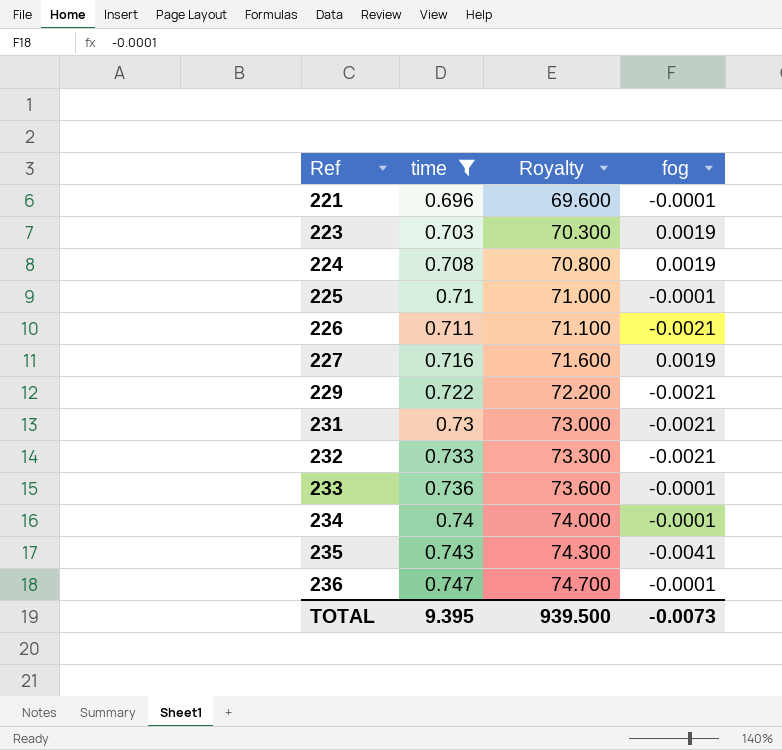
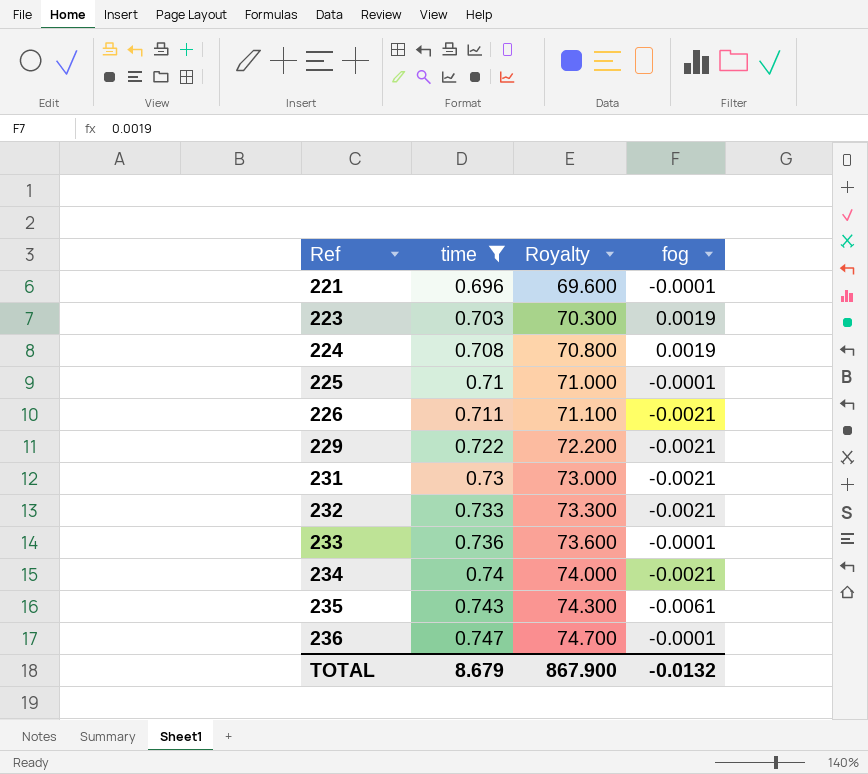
row 227: 0.716 | 71.600 | 0.0019 -> none
234 | fog: -0.0001 -> -0.0021
235 | fog: -0.0041 -> -0.0061
TOTAL | time: 9.395 -> 8.679
TOTAL | Royalty: 939.500 -> 867.900
TOTAL | fog: -0.0073 -> -0.0132

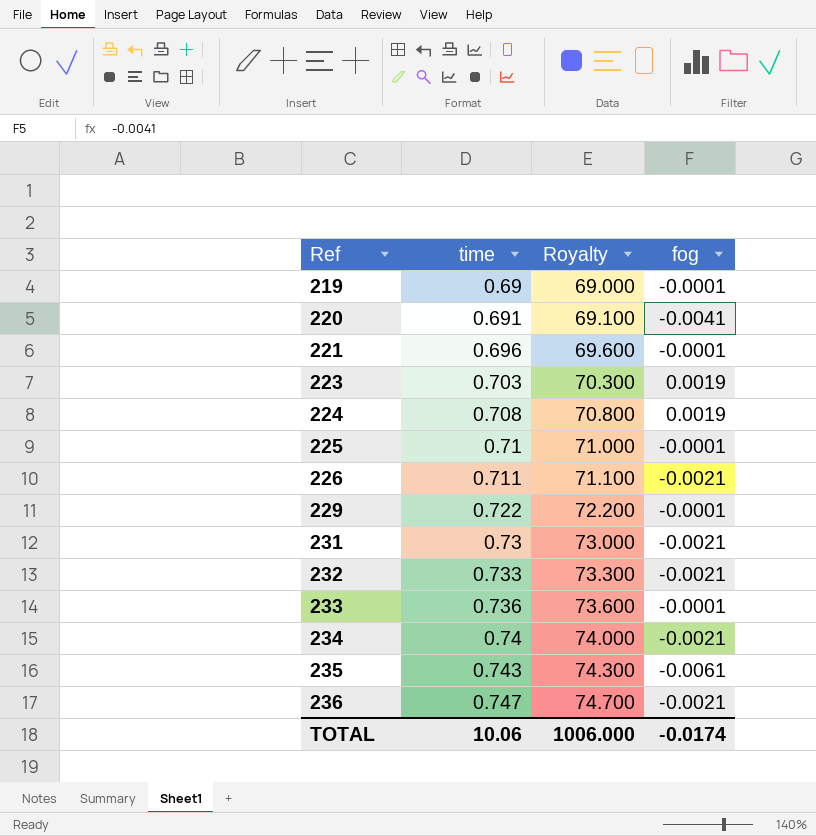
filter: time >= 0.696 -> none
229 | fog: -0.0021 -> -0.0001
236 | fog: -0.0001 -> -0.0021
TOTAL | time: 8.679 -> 10.06
TOTAL | Royalty: 867.900 -> 1006.000
TOTAL | fog: -0.0132 -> -0.0174

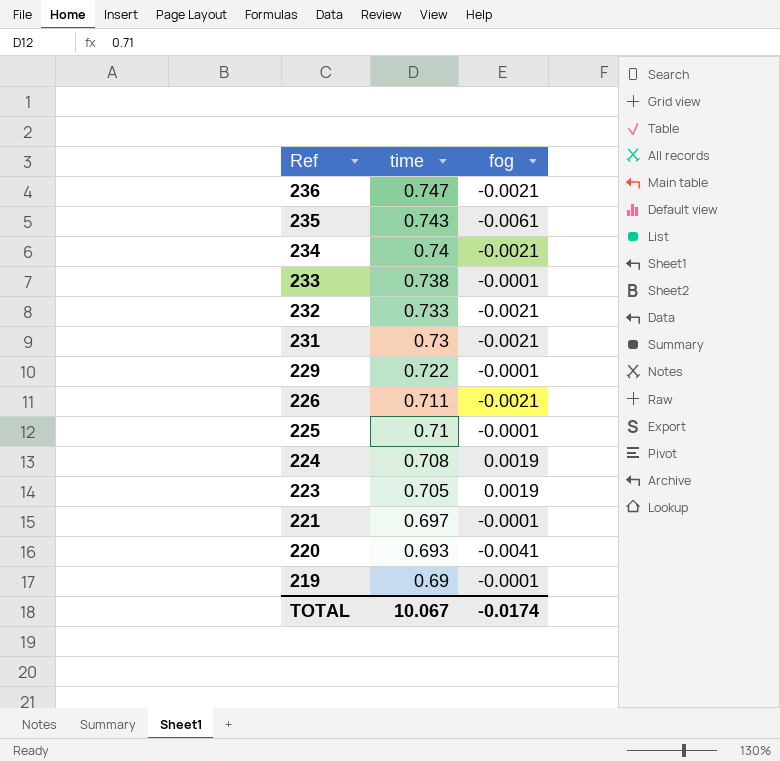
row order: Ref ascending -> Ref descending
column Royalty | formula: [time] * 100 -> none
233 | time: 0.736 -> 0.738
223 | time: 0.703 -> 0.705
221 | time: 0.696 -> 0.697
220 | time: 0.691 -> 0.693
TOTAL | time: 10.06 -> 10.067

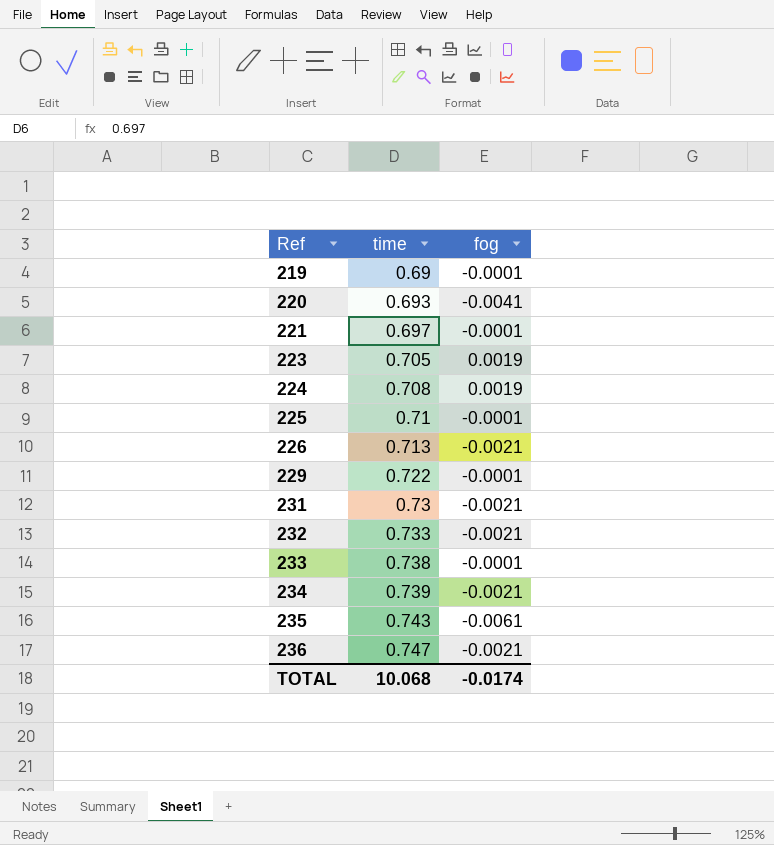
row order: Ref descending -> Ref ascending
226 | time: 0.711 -> 0.713
234 | time: 0.74 -> 0.739
TOTAL | time: 10.067 -> 10.068

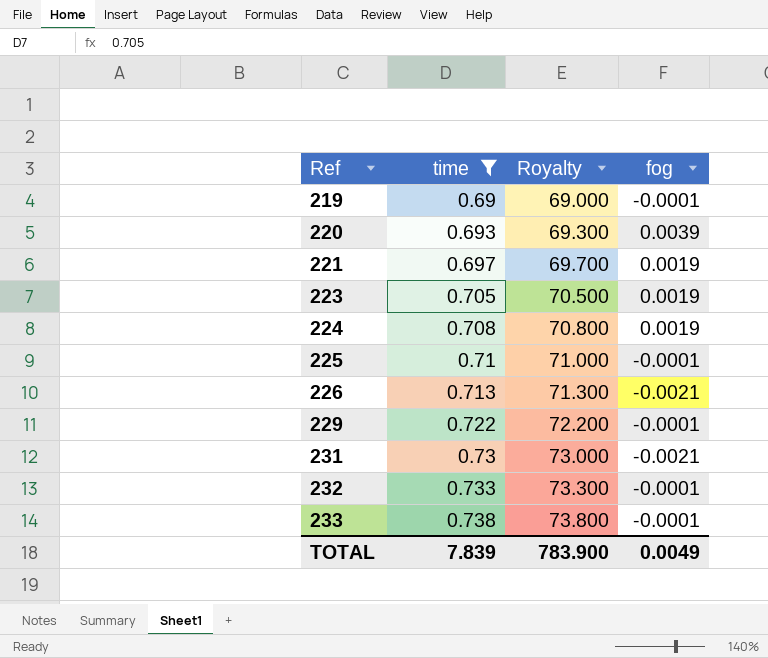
filter: none -> time <= 0.738
column Royalty | formula: none -> [time] * 100
220 | fog: -0.0041 -> 0.0039
221 | fog: -0.0001 -> 0.0019
232 | fog: -0.0021 -> -0.0001
TOTAL | time: 10.068 -> 7.839
TOTAL | fog: -0.0174 -> 0.0049

